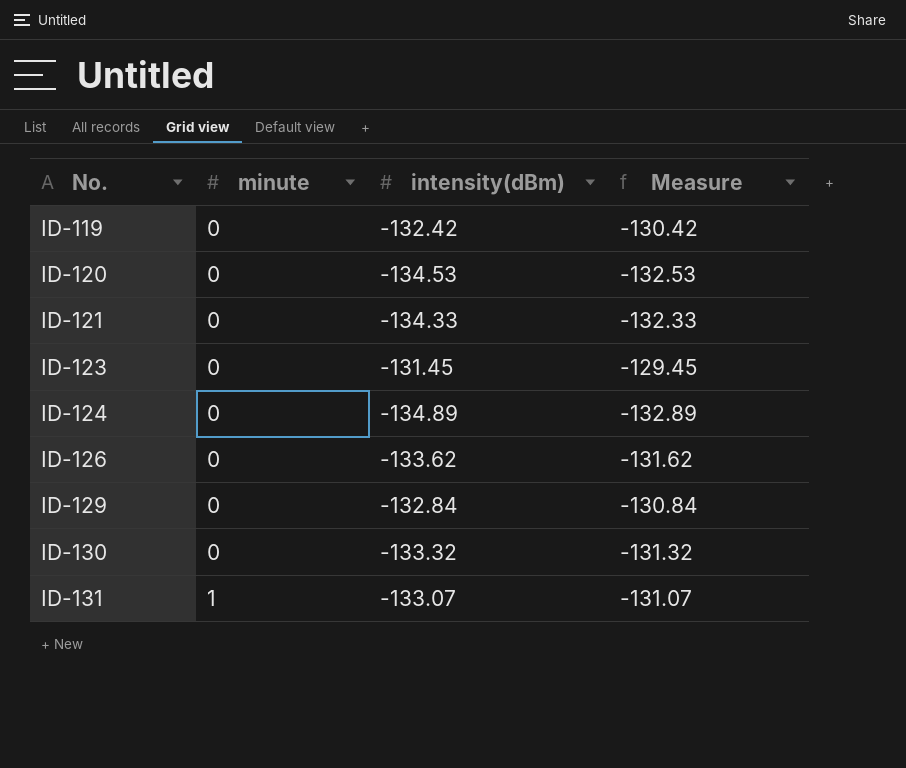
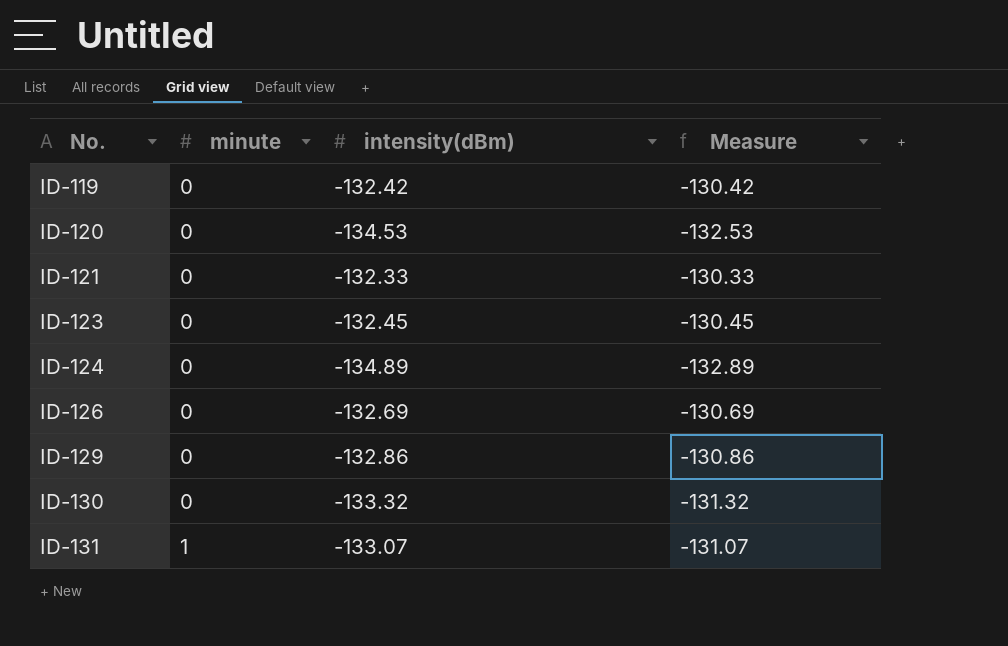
ID-121 | intensity(dBm): -134.33 -> -132.33
ID-121 | Measure: -132.33 -> -130.33
ID-123 | intensity(dBm): -131.45 -> -132.45
ID-123 | Measure: -129.45 -> -130.45
ID-126 | intensity(dBm): -133.62 -> -132.69
ID-126 | Measure: -131.62 -> -130.69
ID-129 | intensity(dBm): -132.84 -> -132.86
ID-129 | Measure: -130.84 -> -130.86

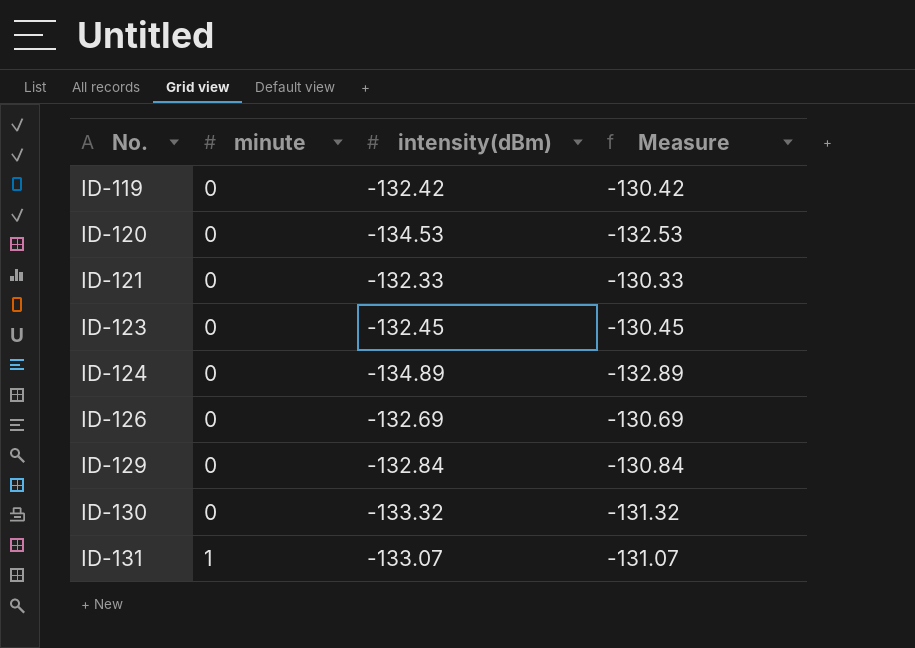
ID-129 | intensity(dBm): -132.86 -> -132.84
ID-129 | Measure: -130.86 -> -130.84

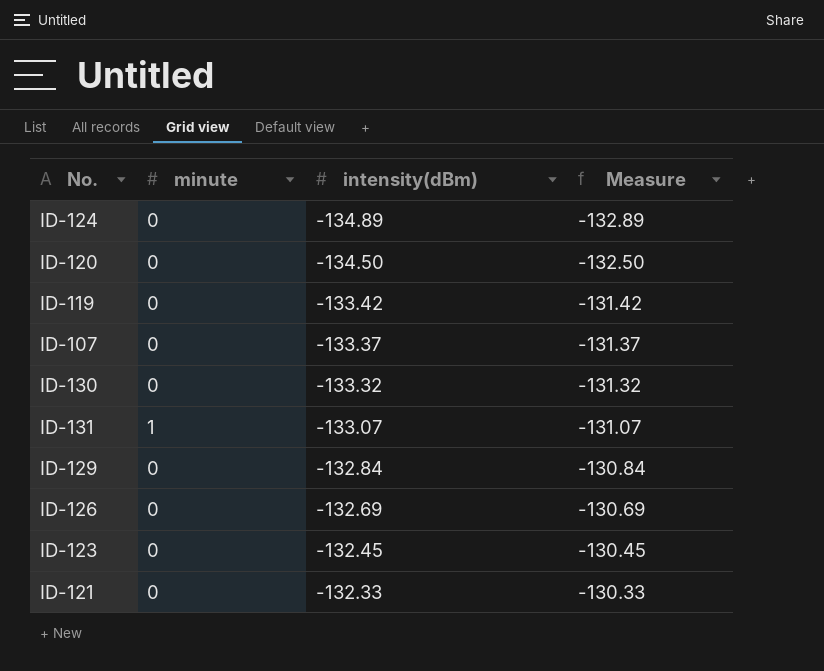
row order: No. ascending -> intensity(dBm) ascending
ID-120 | intensity(dBm): -134.53 -> -134.50
ID-120 | Measure: -132.53 -> -132.50
ID-119 | intensity(dBm): -132.42 -> -133.42
ID-119 | Measure: -130.42 -> -131.42
row ID-107: none -> 0 | -133.37 | -131.37

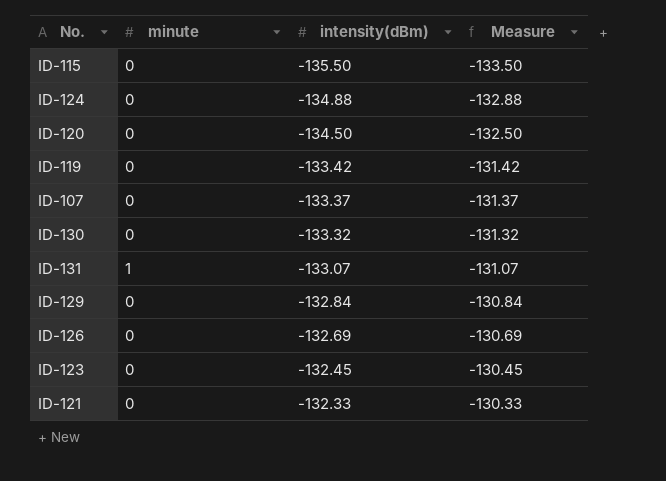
row ID-115: none -> 0 | -135.50 | -133.50
ID-124 | intensity(dBm): -134.89 -> -134.88
ID-124 | Measure: -132.89 -> -132.88

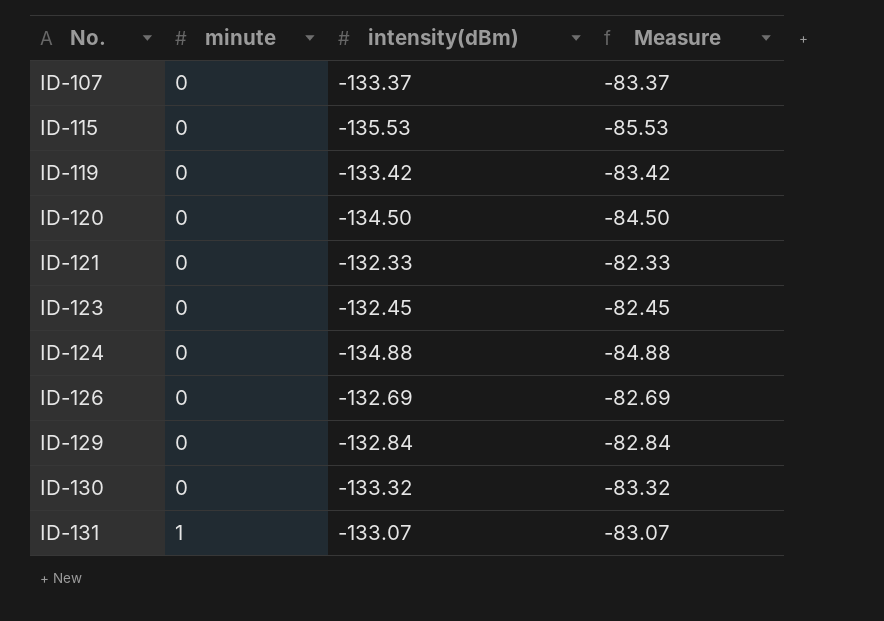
row order: intensity(dBm) ascending -> No. ascending
column Measure | formula: [intensity(dBm)] + 2 -> [intensity(dBm)] + 50
ID-115 | intensity(dBm): -135.50 -> -135.53

